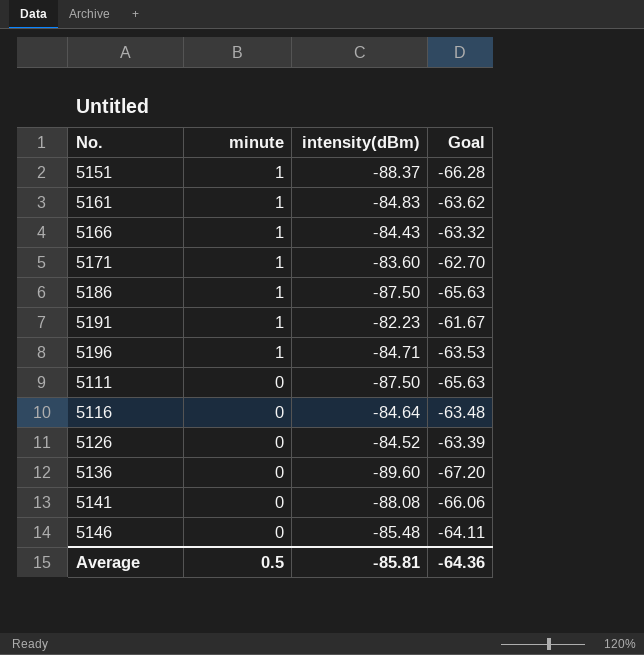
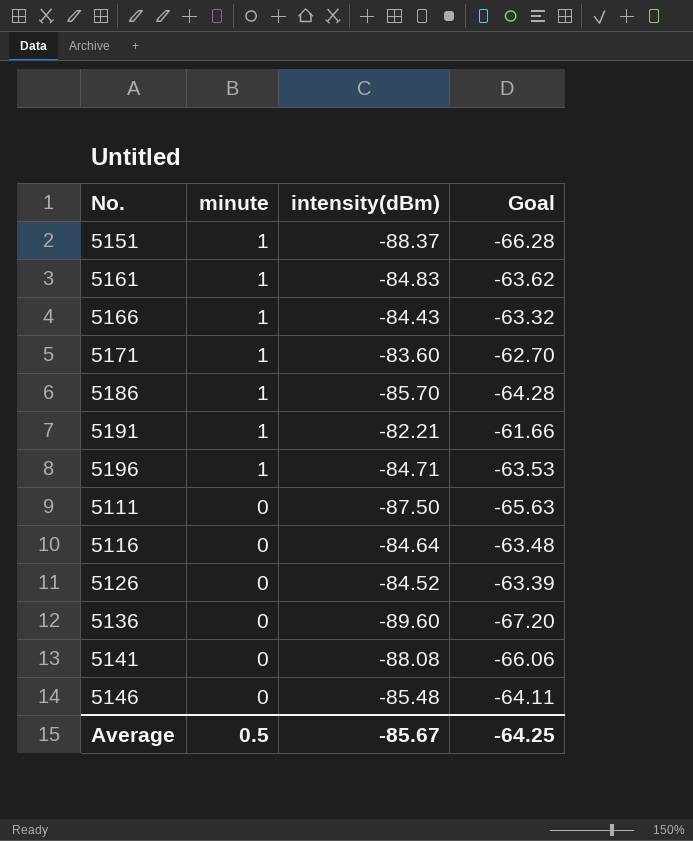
5186 | intensity(dBm): -87.50 -> -85.70
5186 | Goal: -65.63 -> -64.28
5191 | intensity(dBm): -82.23 -> -82.21
5191 | Goal: -61.67 -> -61.66
Average | intensity(dBm): -85.81 -> -85.67
Average | Goal: -64.36 -> -64.25

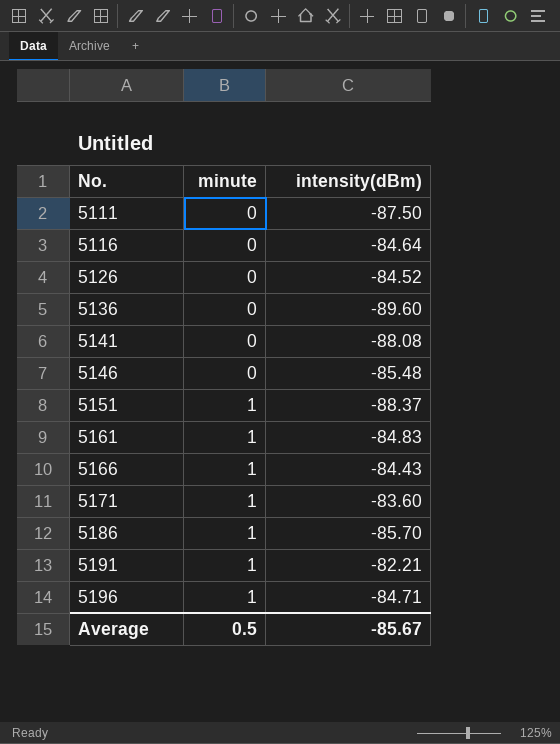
row order: minute descending -> No. ascending
column Goal | formula: [intensity(dBm)] * 0.75 -> none

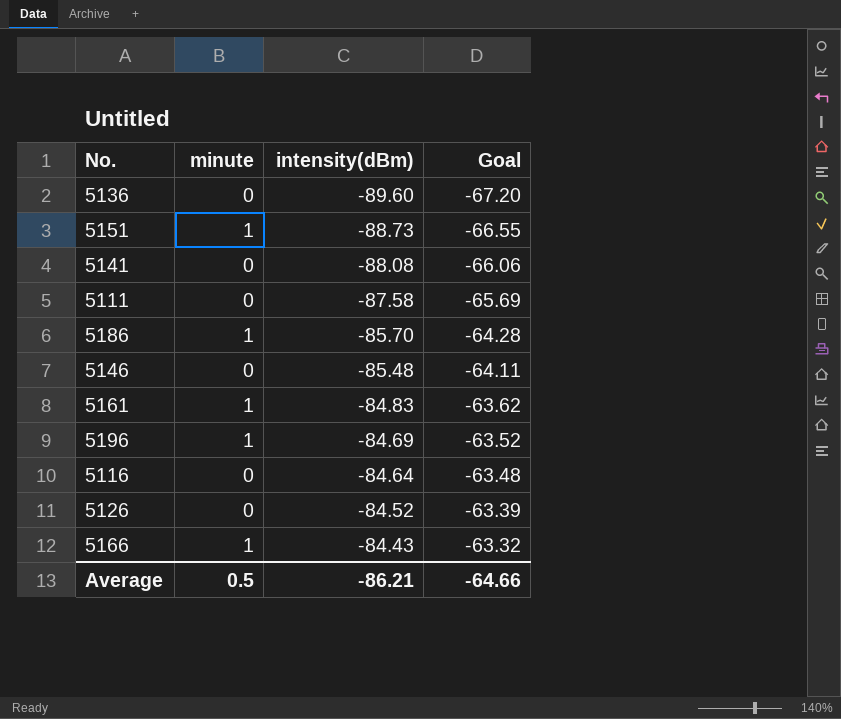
row order: No. ascending -> intensity(dBm) ascending
column Goal | formula: none -> [intensity(dBm)] * 0.75
row 5171: 1 | -83.60 -> none
row 5191: 1 | -82.21 -> none
5151 | intensity(dBm): -88.37 -> -88.73
5111 | intensity(dBm): -87.50 -> -87.58
5196 | intensity(dBm): -84.71 -> -84.69
Average | intensity(dBm): -85.67 -> -86.21

